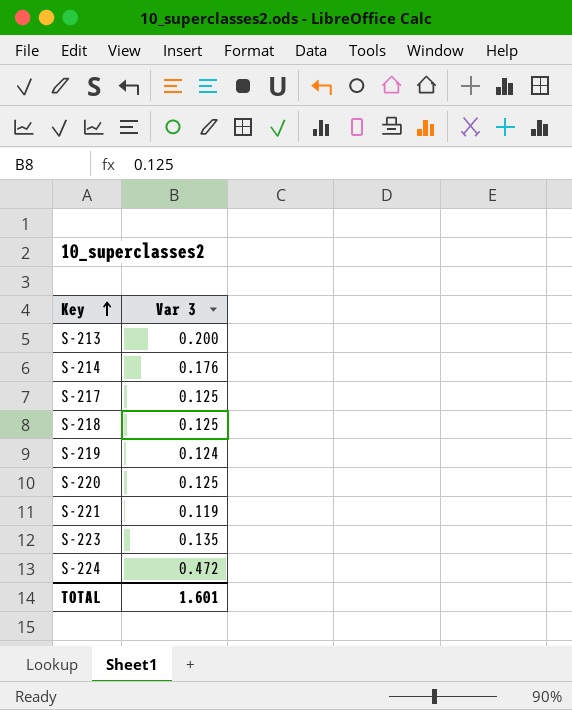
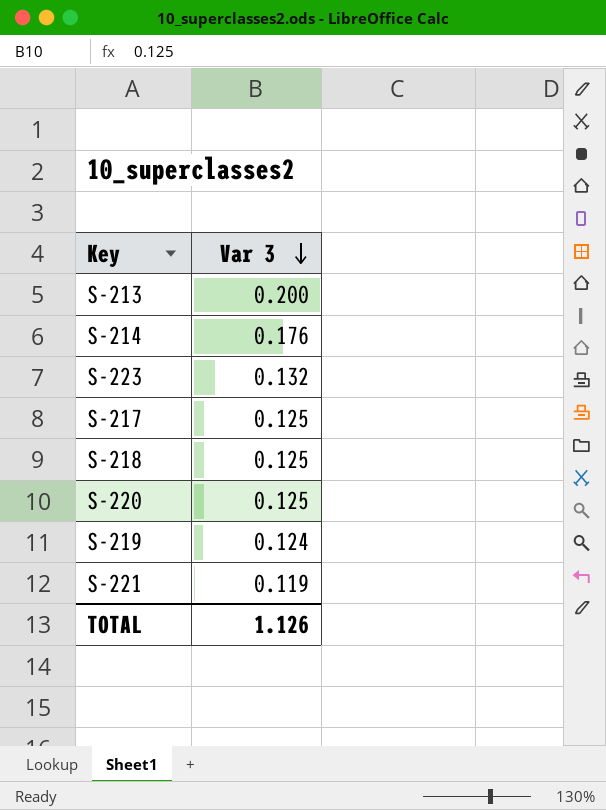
row order: Key ascending -> Var 3 descending
row S-224: 0.472 -> none
S-223 | Var 3: 0.135 -> 0.132
TOTAL | Var 3: 1.601 -> 1.126

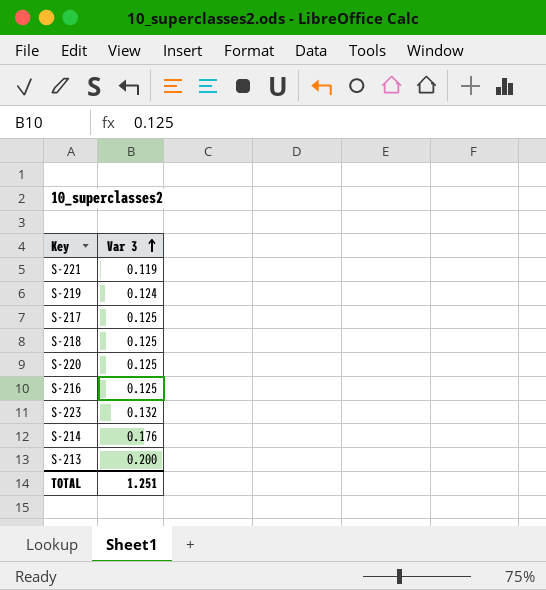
row order: Var 3 descending -> Var 3 ascending
row S-216: none -> 0.125
TOTAL | Var 3: 1.126 -> 1.251

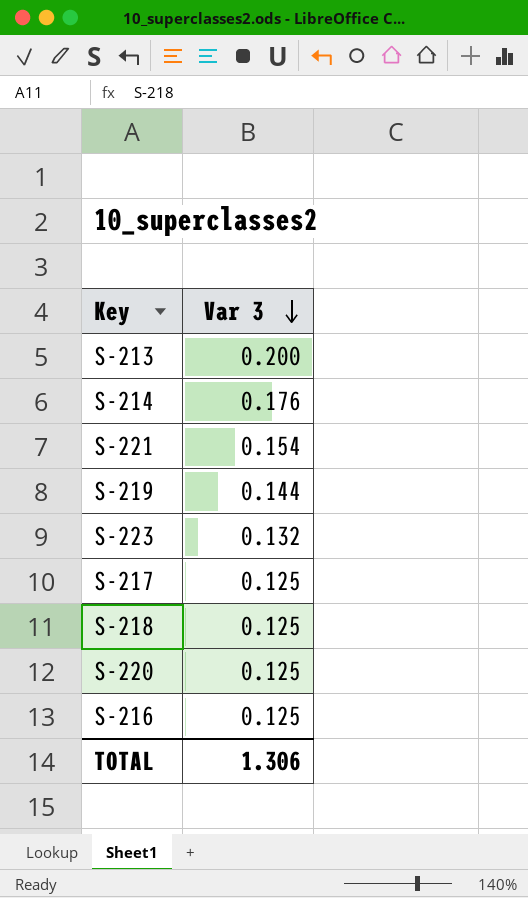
row order: Var 3 ascending -> Var 3 descending
S-221 | Var 3: 0.119 -> 0.154
S-219 | Var 3: 0.124 -> 0.144
TOTAL | Var 3: 1.251 -> 1.306

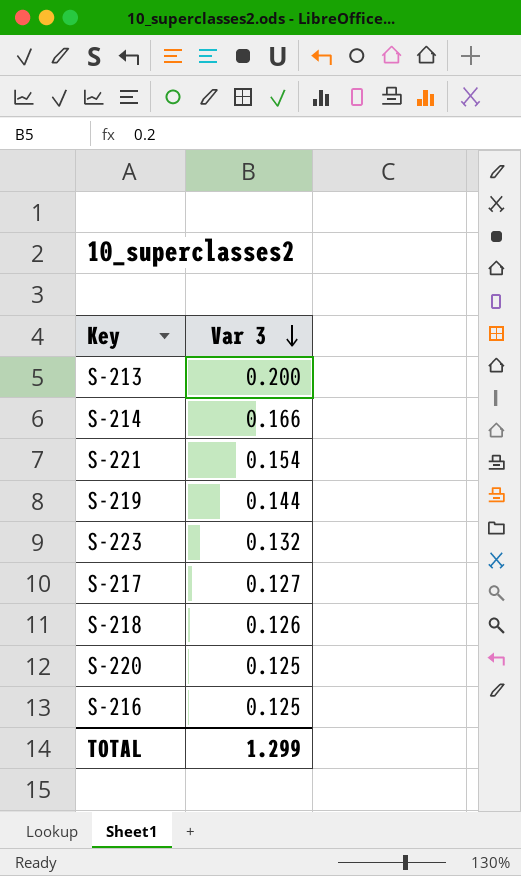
S-214 | Var 3: 0.176 -> 0.166
S-217 | Var 3: 0.125 -> 0.127
S-218 | Var 3: 0.125 -> 0.126
TOTAL | Var 3: 1.306 -> 1.299

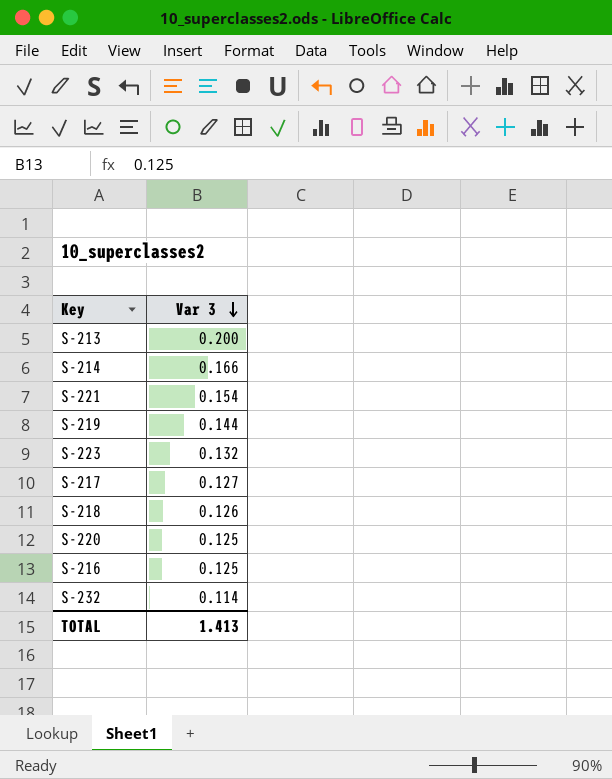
row S-232: none -> 0.114
TOTAL | Var 3: 1.299 -> 1.413

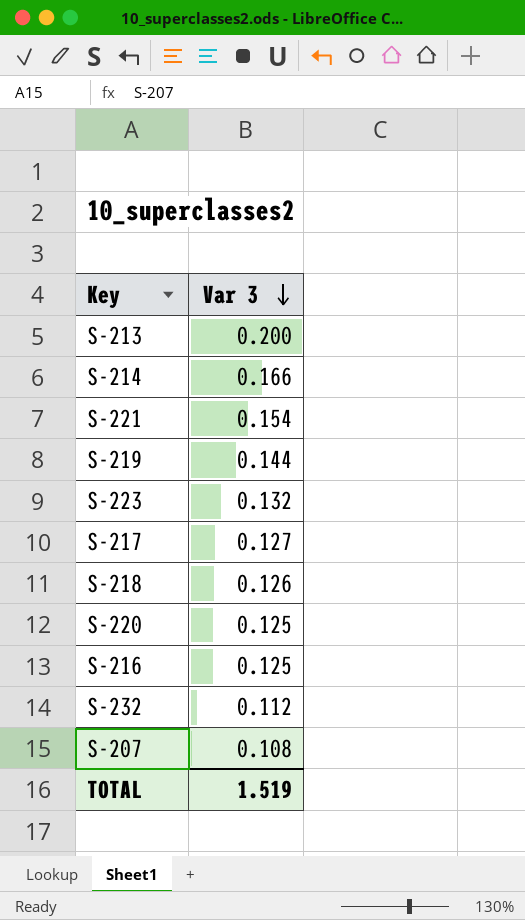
S-232 | Var 3: 0.114 -> 0.112
row S-207: none -> 0.108
TOTAL | Var 3: 1.413 -> 1.519

